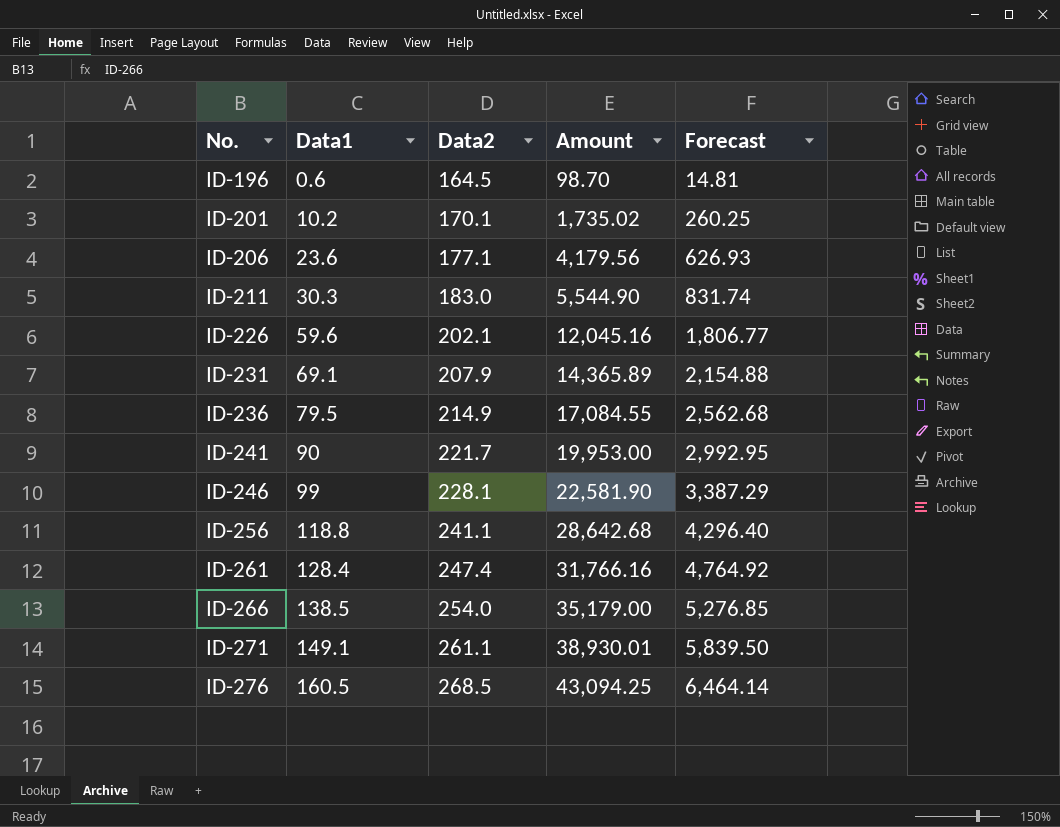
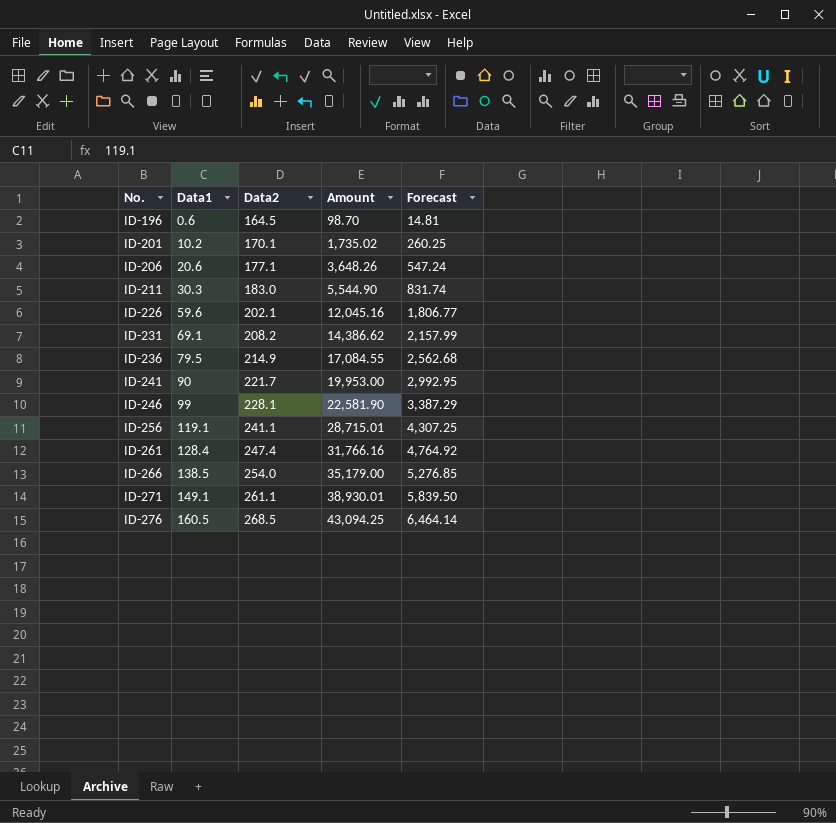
ID-206 | Data1: 23.6 -> 20.6
ID-206 | Amount: 4,179.56 -> 3,648.26
ID-206 | Forecast: 626.93 -> 547.24
ID-231 | Data2: 207.9 -> 208.2
ID-231 | Amount: 14,365.89 -> 14,386.62
ID-231 | Forecast: 2,154.88 -> 2,157.99
ID-256 | Data1: 118.8 -> 119.1
ID-256 | Amount: 28,642.68 -> 28,715.01
ID-256 | Forecast: 4,296.40 -> 4,307.25

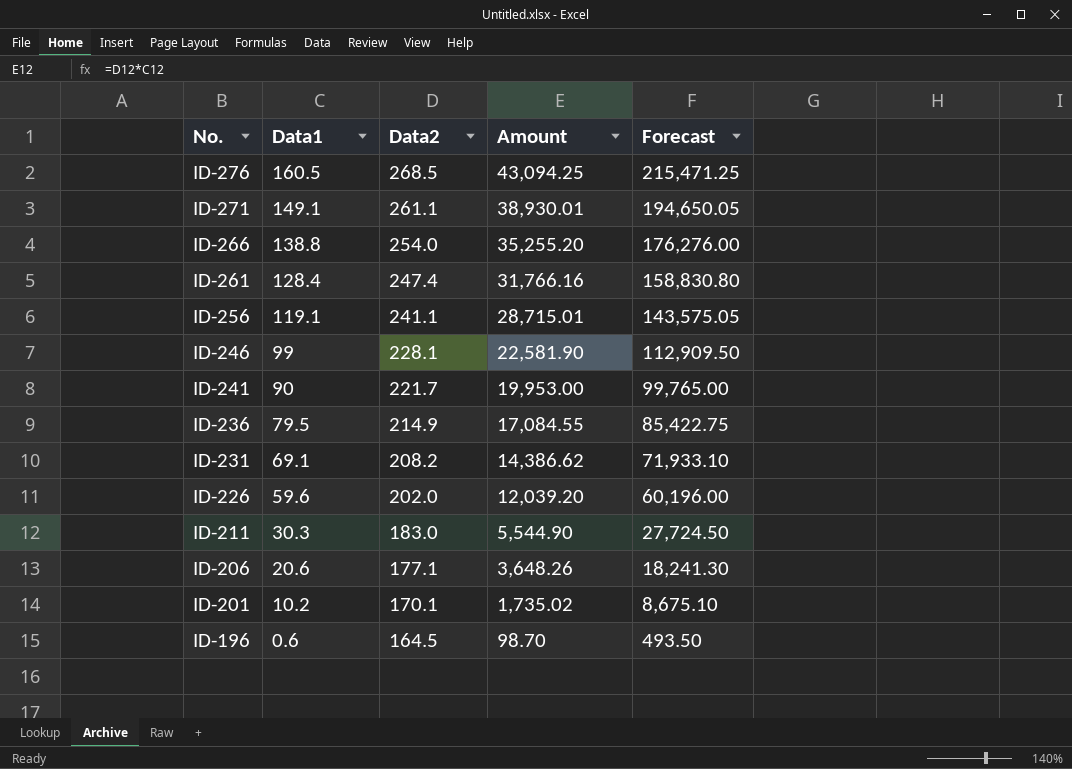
row order: No. ascending -> No. descending
column Forecast | formula: [Amount] * 0.15 -> [Amount] * 5
ID-266 | Data1: 138.5 -> 138.8
ID-266 | Amount: 35,179.00 -> 35,255.20
ID-226 | Data2: 202.1 -> 202.0
ID-226 | Amount: 12,045.16 -> 12,039.20

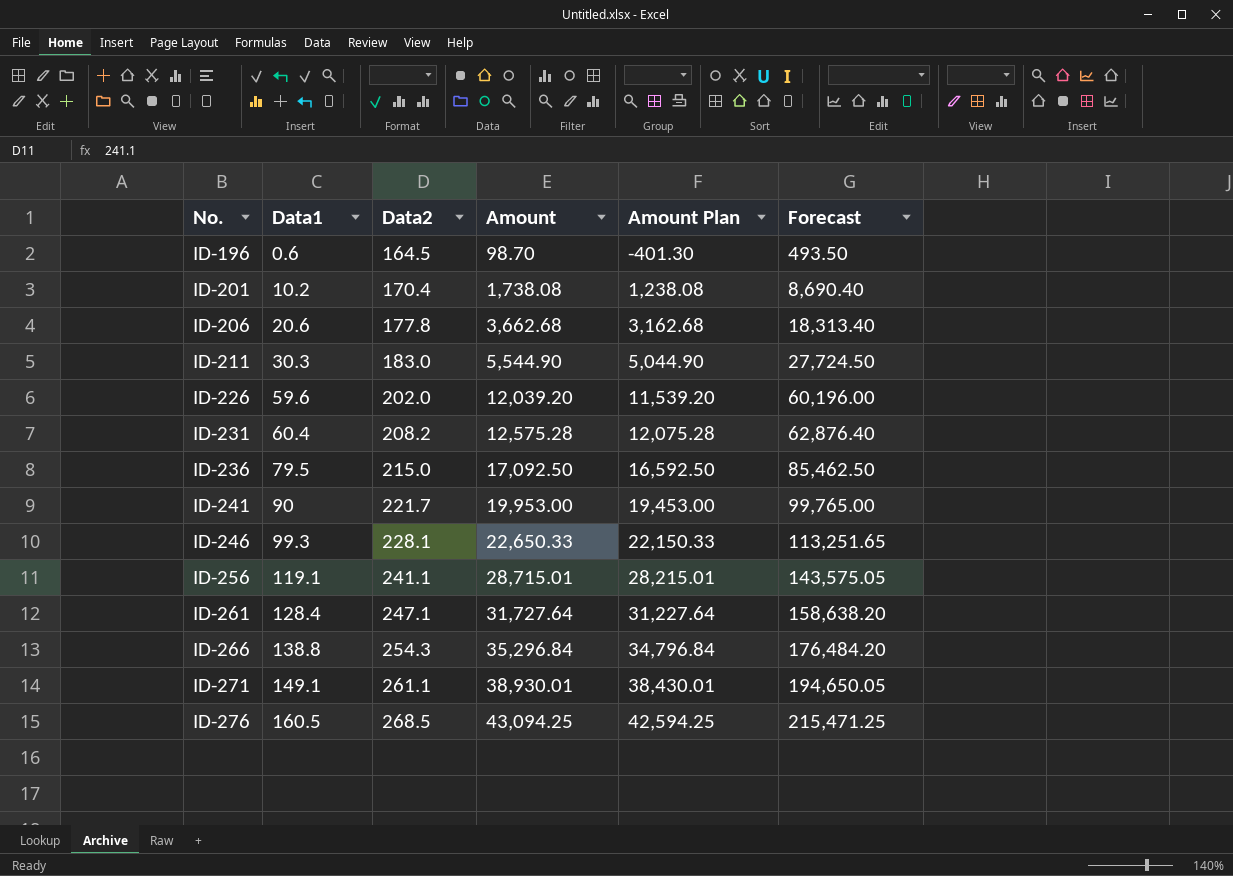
row order: No. descending -> No. ascending
column Amount Plan | formula: none -> [Amount] - 500
ID-201 | Data2: 170.1 -> 170.4
ID-201 | Amount: 1,735.02 -> 1,738.08
ID-201 | Forecast: 8,675.10 -> 8,690.40
ID-206 | Data2: 177.1 -> 177.8
ID-206 | Amount: 3,648.26 -> 3,662.68
ID-206 | Forecast: 18,241.30 -> 18,313.40
ID-231 | Data1: 69.1 -> 60.4
ID-231 | Amount: 14,386.62 -> 12,575.28
ID-231 | Forecast: 71,933.10 -> 62,876.40
ID-236 | Data2: 214.9 -> 215.0
ID-236 | Amount: 17,084.55 -> 17,092.50
ID-236 | Forecast: 85,422.75 -> 85,462.50
ID-246 | Data1: 99 -> 99.3
ID-246 | Amount: 22,581.90 -> 22,650.33
ID-246 | Forecast: 112,909.50 -> 113,251.65
ID-261 | Data2: 247.4 -> 247.1
ID-261 | Amount: 31,766.16 -> 31,727.64
ID-261 | Forecast: 158,830.80 -> 158,638.20
ID-266 | Data2: 254.0 -> 254.3
ID-266 | Amount: 35,255.20 -> 35,296.84
ID-266 | Forecast: 176,276.00 -> 176,484.20

